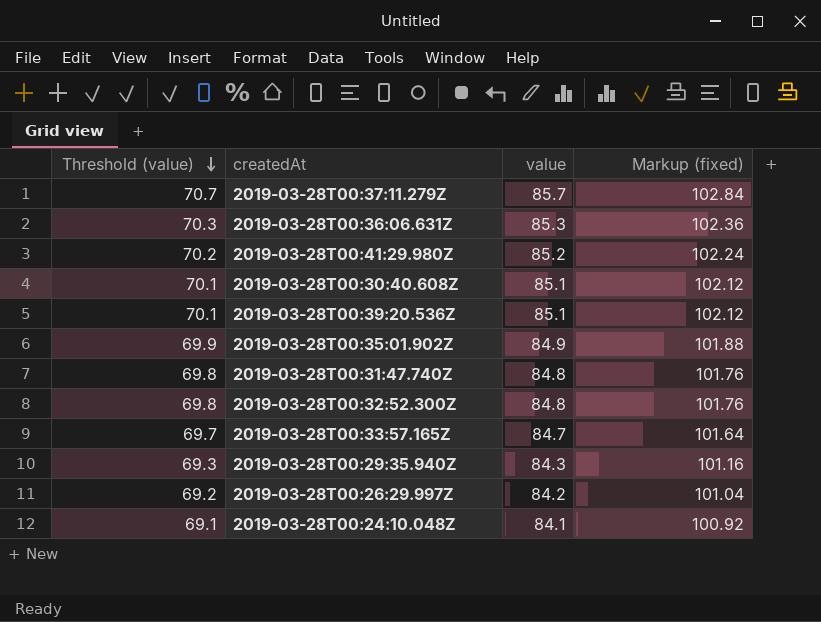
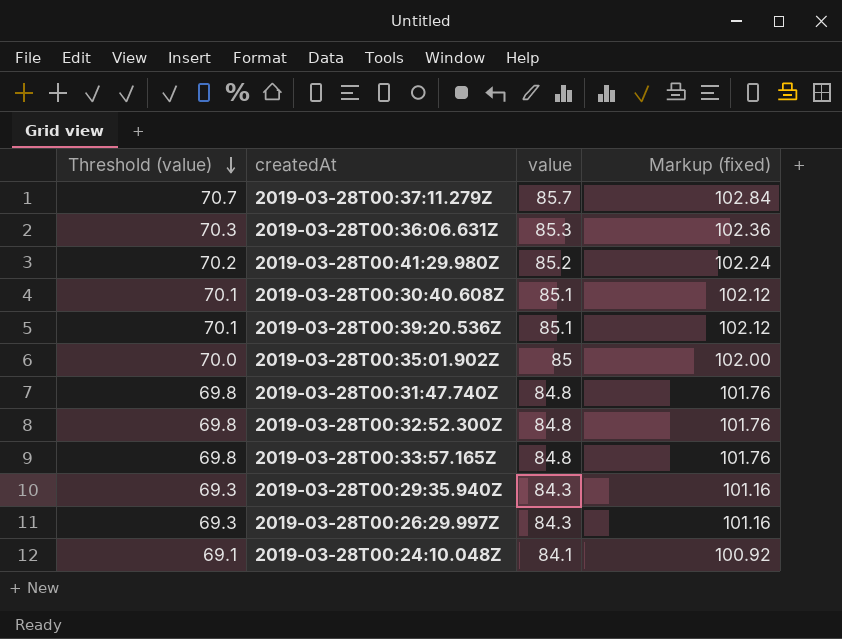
2019-03-28T00:35:01.902Z | Threshold (value): 69.9 -> 70.0
2019-03-28T00:35:01.902Z | value: 84.9 -> 85
2019-03-28T00:35:01.902Z | Markup (fixed): 101.88 -> 102.00
2019-03-28T00:33:57.165Z | Threshold (value): 69.7 -> 69.8
2019-03-28T00:33:57.165Z | value: 84.7 -> 84.8
2019-03-28T00:33:57.165Z | Markup (fixed): 101.64 -> 101.76
2019-03-28T00:26:29.997Z | Threshold (value): 69.2 -> 69.3
2019-03-28T00:26:29.997Z | value: 84.2 -> 84.3
2019-03-28T00:26:29.997Z | Markup (fixed): 101.04 -> 101.16

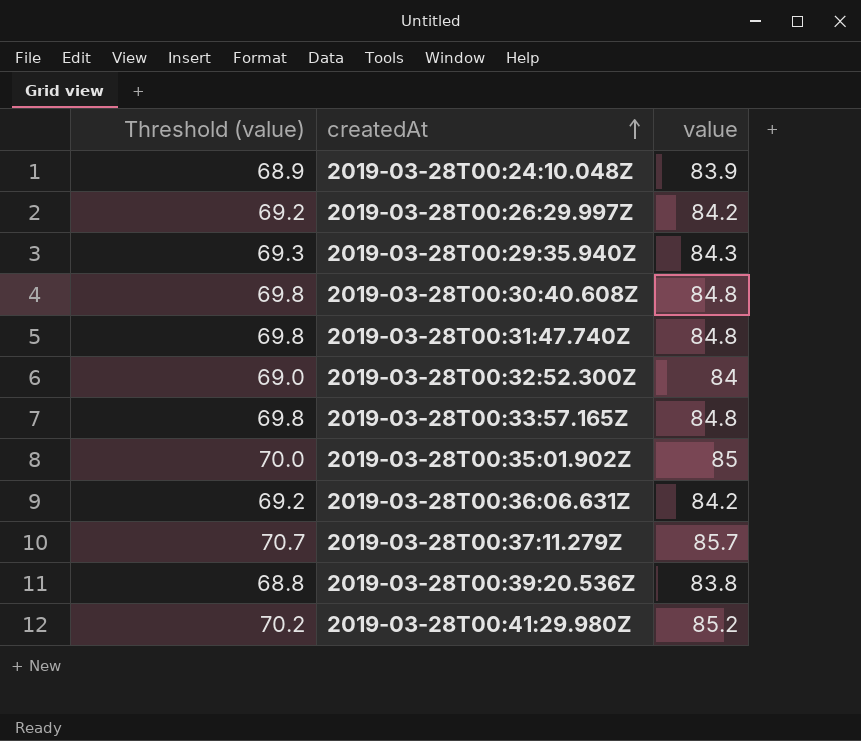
row order: Threshold (value) descending -> createdAt ascending
column Markup (fixed) | formula: [value] * 1.2 -> none
2019-03-28T00:24:10.048Z | Threshold (value): 69.1 -> 68.9
2019-03-28T00:24:10.048Z | value: 84.1 -> 83.9
2019-03-28T00:26:29.997Z | Threshold (value): 69.3 -> 69.2
2019-03-28T00:26:29.997Z | value: 84.3 -> 84.2
2019-03-28T00:30:40.608Z | Threshold (value): 70.1 -> 69.8
2019-03-28T00:30:40.608Z | value: 85.1 -> 84.8
2019-03-28T00:32:52.300Z | Threshold (value): 69.8 -> 69.0
2019-03-28T00:32:52.300Z | value: 84.8 -> 84
2019-03-28T00:36:06.631Z | Threshold (value): 70.3 -> 69.2
2019-03-28T00:36:06.631Z | value: 85.3 -> 84.2
2019-03-28T00:39:20.536Z | Threshold (value): 70.1 -> 68.8
2019-03-28T00:39:20.536Z | value: 85.1 -> 83.8

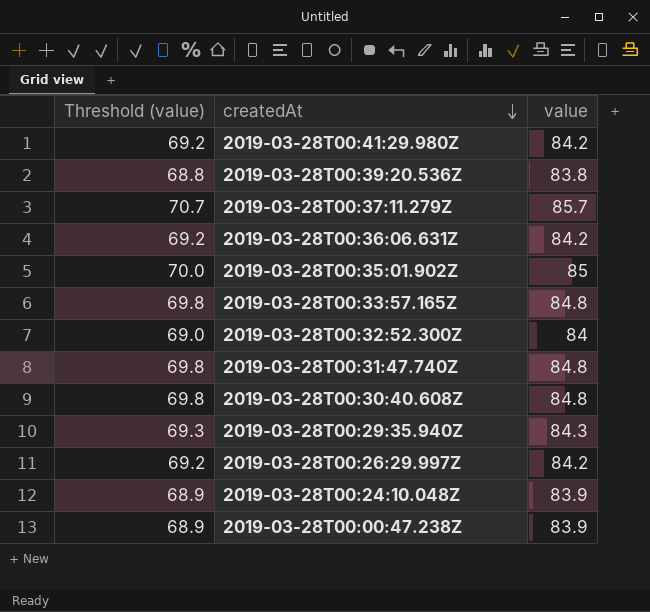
row order: createdAt ascending -> createdAt descending
2019-03-28T00:41:29.980Z | Threshold (value): 70.2 -> 69.2
2019-03-28T00:41:29.980Z | value: 85.2 -> 84.2
row 2019-03-28T00:00:47.238Z: none -> 68.9 | 83.9

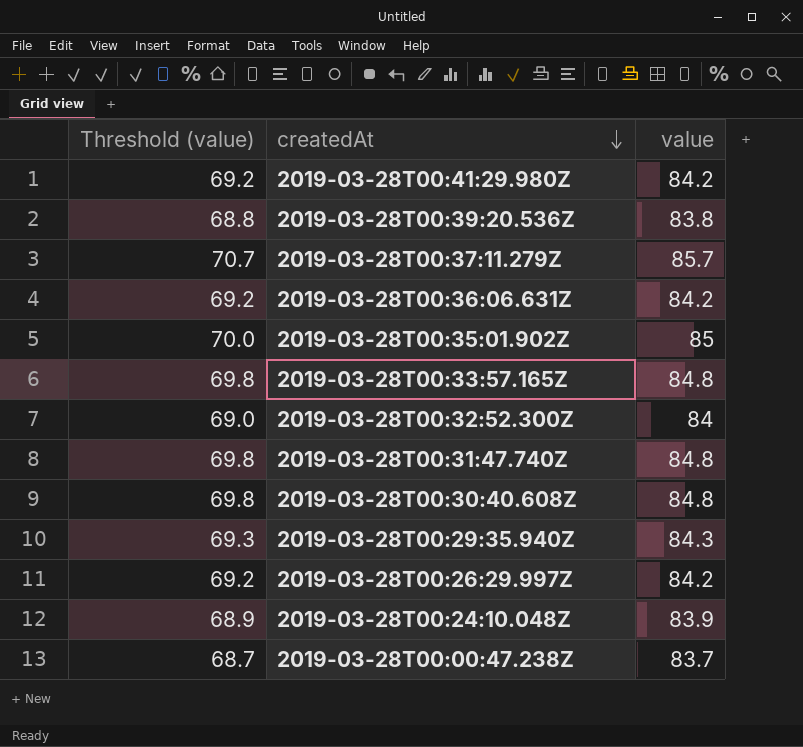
2019-03-28T00:00:47.238Z | Threshold (value): 68.9 -> 68.7
2019-03-28T00:00:47.238Z | value: 83.9 -> 83.7

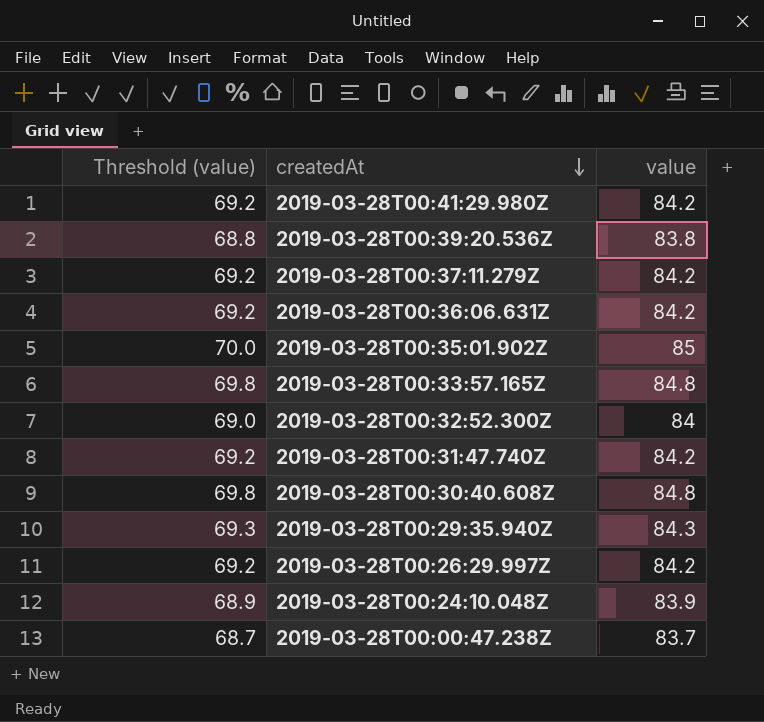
2019-03-28T00:37:11.279Z | Threshold (value): 70.7 -> 69.2
2019-03-28T00:37:11.279Z | value: 85.7 -> 84.2
2019-03-28T00:31:47.740Z | Threshold (value): 69.8 -> 69.2
2019-03-28T00:31:47.740Z | value: 84.8 -> 84.2

